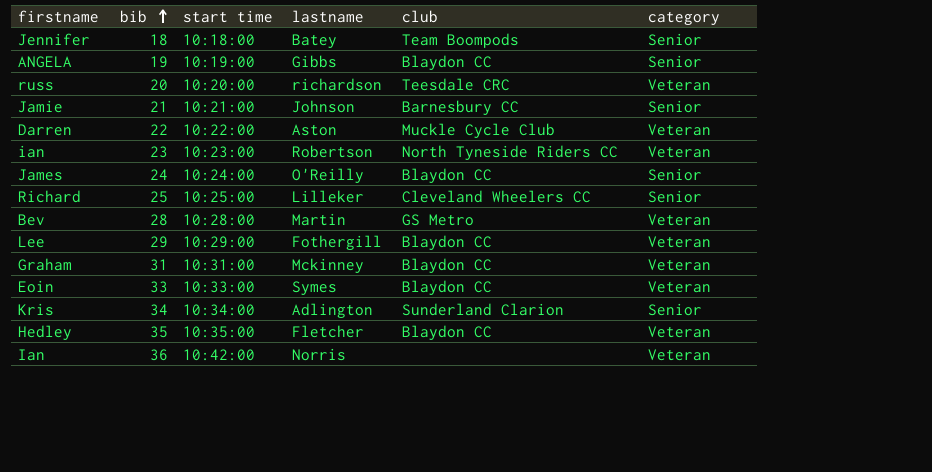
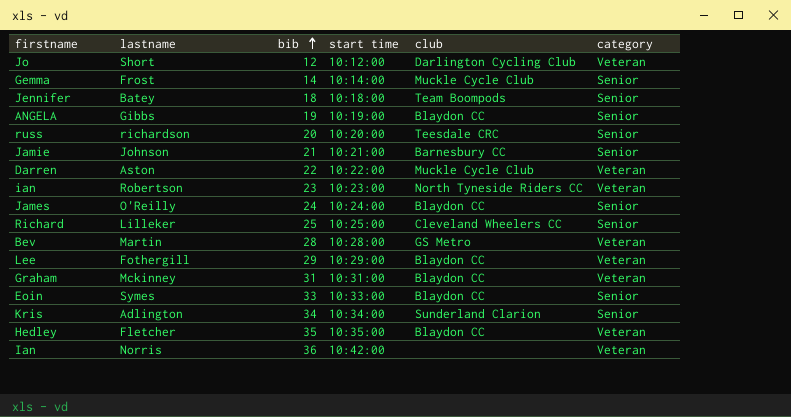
column lastname | position: 4 -> 2
row Jo: none -> Short | 12 | 10:12:00 | Darlington Cycling Club | Veteran
row Gemma: none -> Frost | 14 | 10:14:00 | Muckle Cycle Club | Senior
russ | category: Veteran -> Senior
Eoin | category: Veteran -> Senior

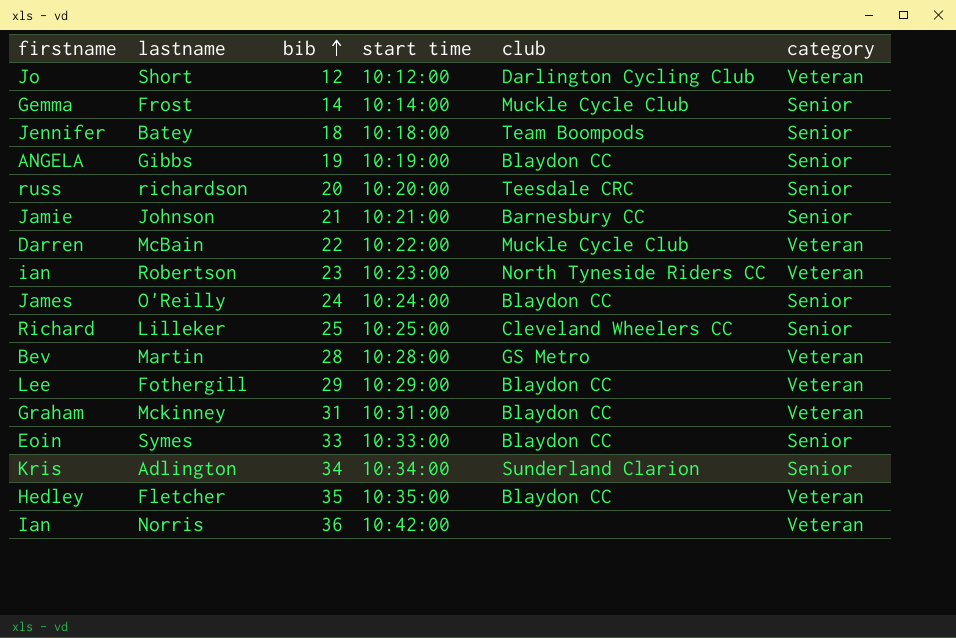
Darren | lastname: Aston -> McBain

